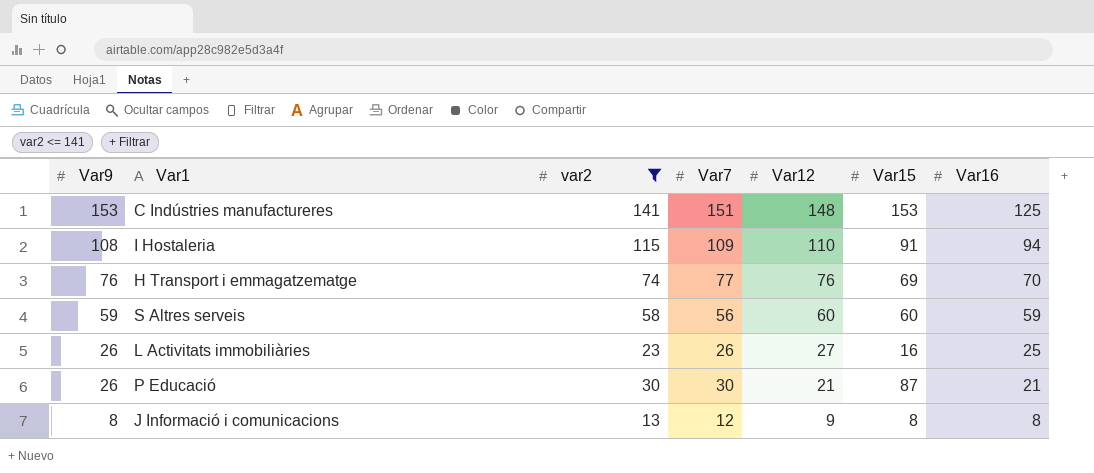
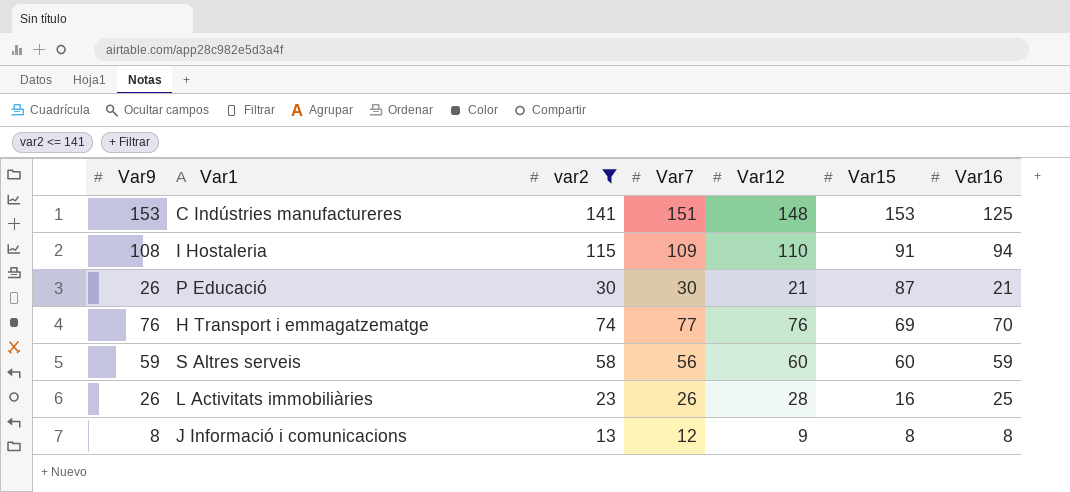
row order: Var9 descending -> Var15 descending
L Activitats immobiliàries | Var12: 27 -> 28

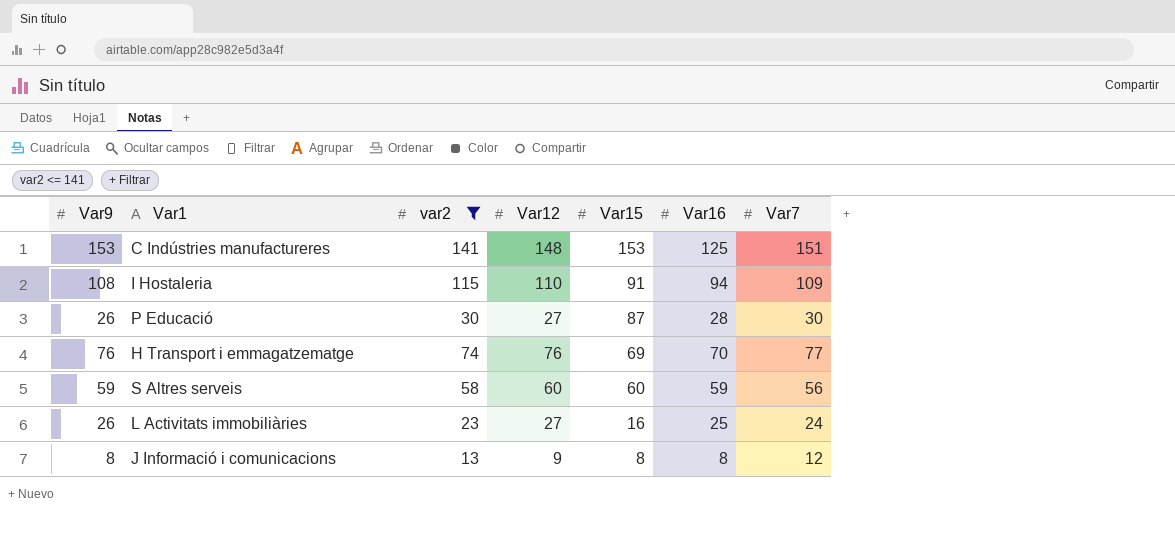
column Var7 | position: 4 -> 7
P Educació | Var12: 21 -> 27
P Educació | Var16: 21 -> 28
L Activitats immobiliàries | Var12: 28 -> 27
L Activitats immobiliàries | Var7: 26 -> 24

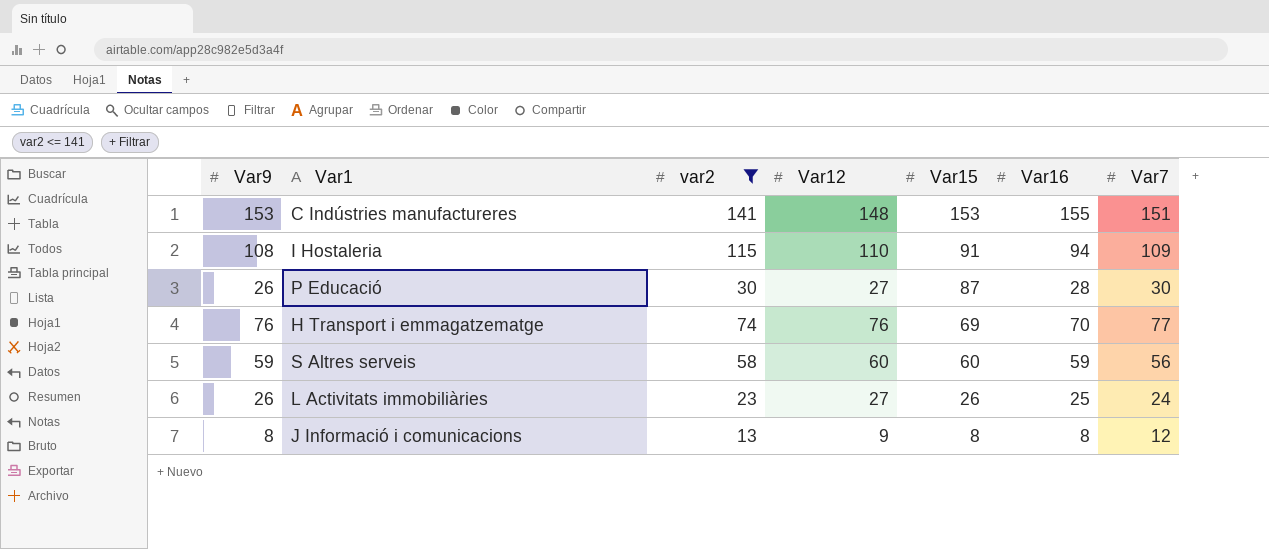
C Indústries manufactureres | Var16: 125 -> 155
L Activitats immobiliàries | Var15: 16 -> 26

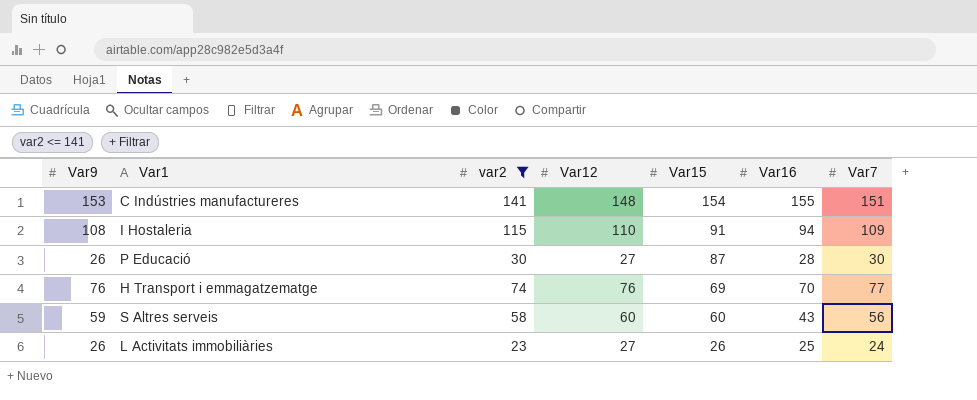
row J Informació i comunicacions: 8 | 13 | 9 | 8 | 8 | 12 -> none
C Indústries manufactureres | Var15: 153 -> 154
S Altres serveis | Var16: 59 -> 43

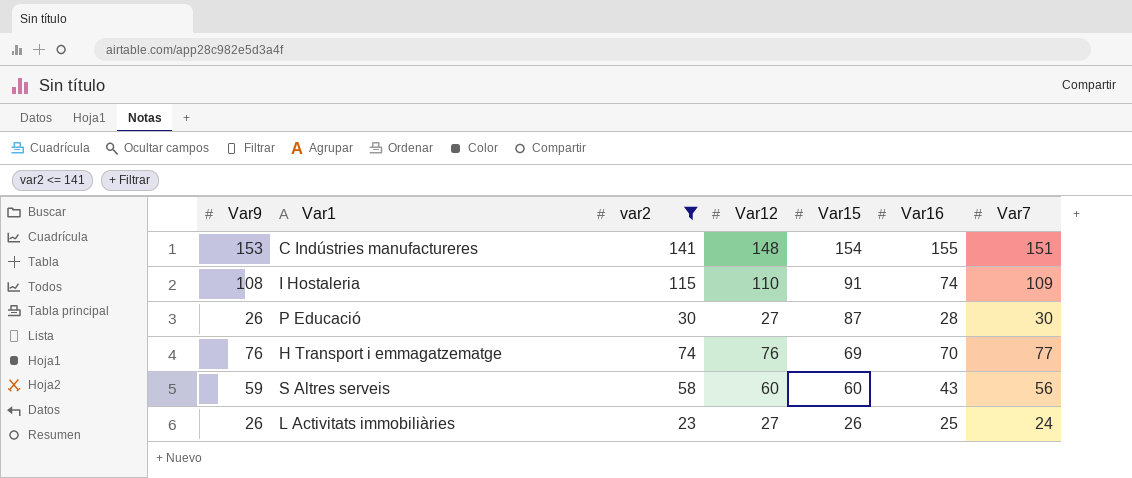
I Hostaleria | Var16: 94 -> 74

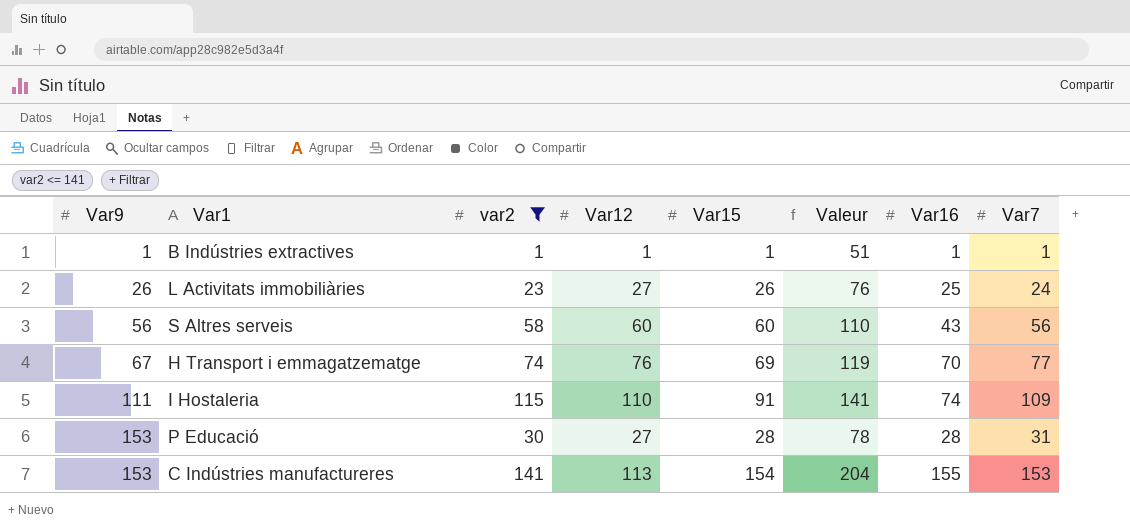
row order: Var15 descending -> Var9 ascending
column Valeur | formula: none -> [Var15] + 50
row B Indústries extractives: none -> 1 | 1 | 1 | 1 | 51 | 1 | 1
S Altres serveis | Var9: 59 -> 56
H Transport i emmagatzematge | Var9: 76 -> 67
I Hostaleria | Var9: 108 -> 111
P Educació | Var9: 26 -> 153
P Educació | Var15: 87 -> 28
P Educació | Var7: 30 -> 31
C Indústries manufactureres | Var12: 148 -> 113
C Indústries manufactureres | Var7: 151 -> 153

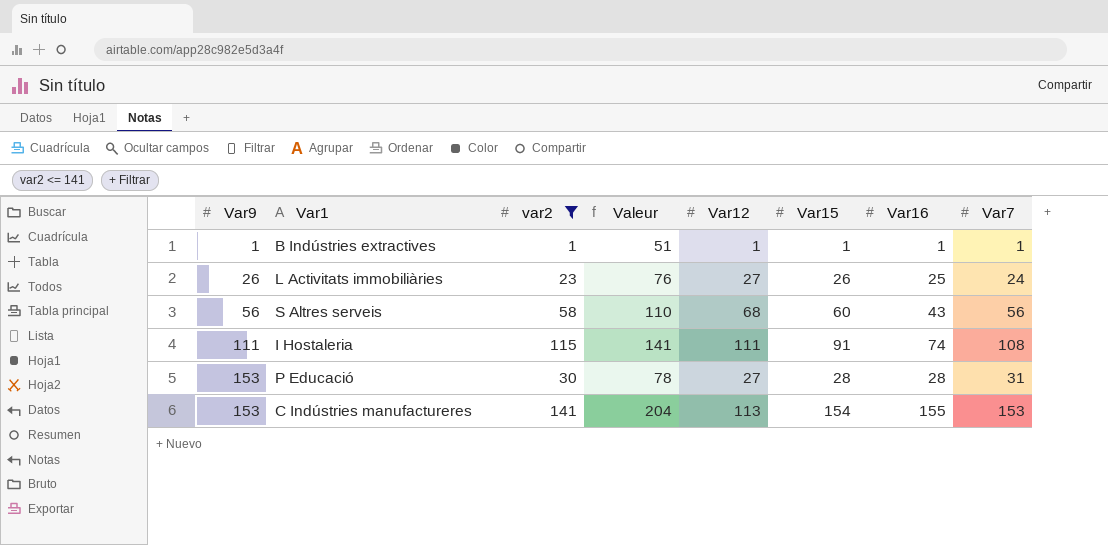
column Valeur | position: 6 -> 4
row H Transport i emmagatzematge: 67 | 74 | 76 | 69 | 119 | 70 | 77 -> none
S Altres serveis | Var12: 60 -> 68
I Hostaleria | Var12: 110 -> 111
I Hostaleria | Var7: 109 -> 108

